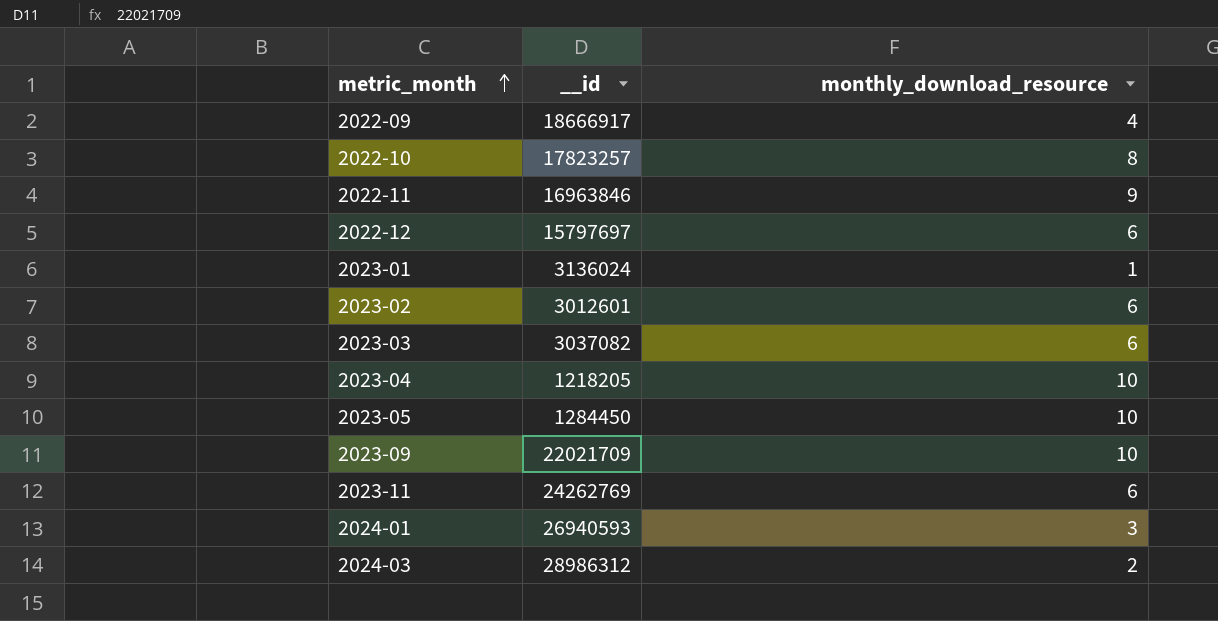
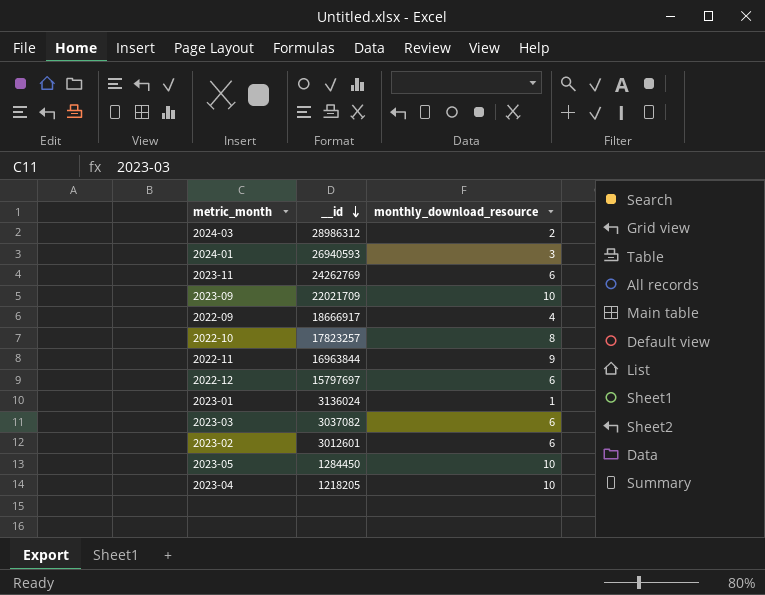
row order: metric_month ascending -> __id descending
2022-11 | __id: 16963846 -> 16963844

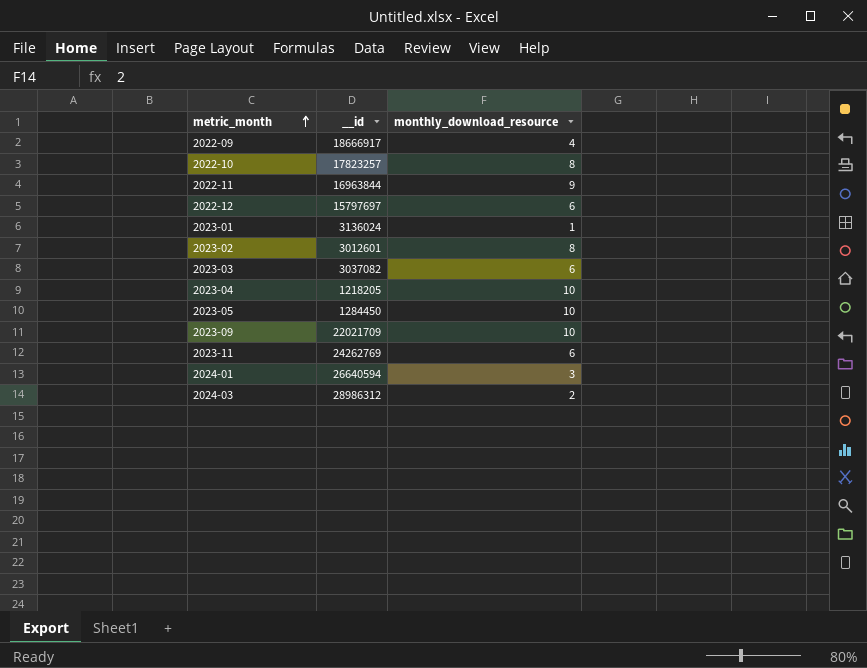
row order: __id descending -> metric_month ascending
2023-02 | monthly_download_resource: 6 -> 8
2024-01 | __id: 26940593 -> 26640594

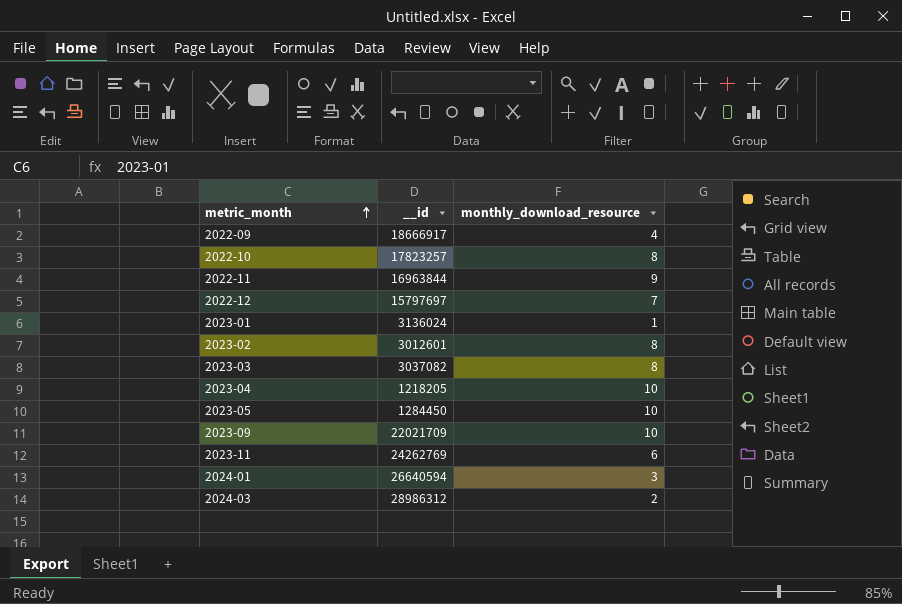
2022-12 | monthly_download_resource: 6 -> 7
2023-03 | monthly_download_resource: 6 -> 8

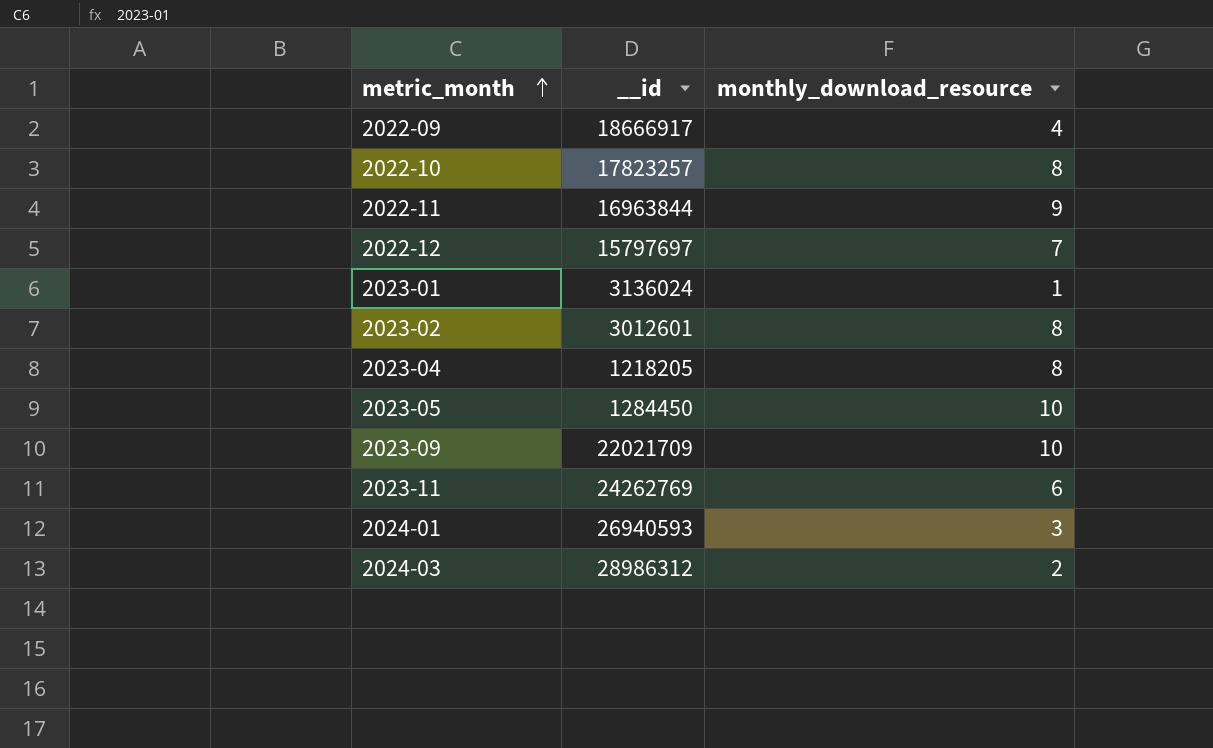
row 2023-03: 3037082 | 8 -> none
2023-04 | monthly_download_resource: 10 -> 8
2024-01 | __id: 26640594 -> 26940593

